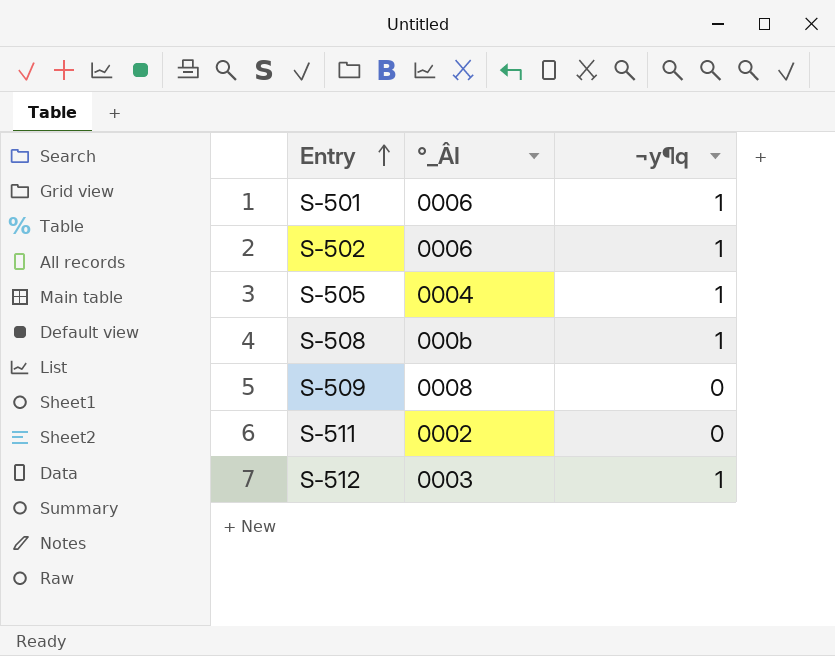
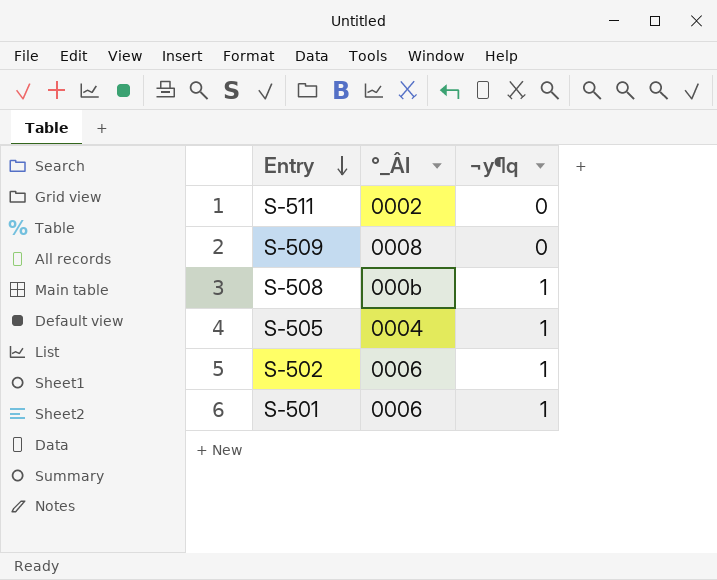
row order: Entry ascending -> Entry descending
row S-512: 0003 | 1 -> none

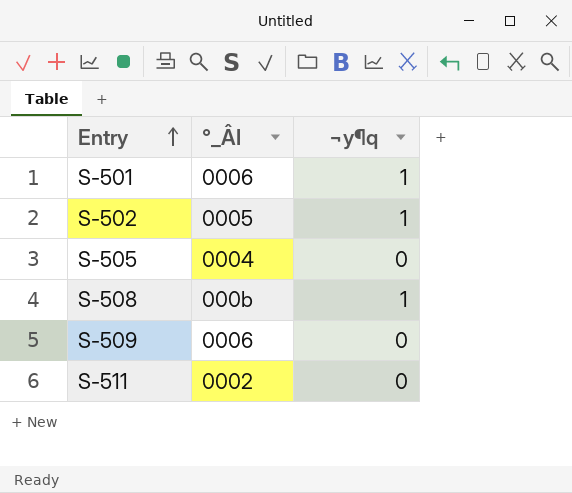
row order: Entry descending -> Entry ascending
S-502 | °_ÂI: 0006 -> 0005
S-505 | ¬y¶q: 1 -> 0
S-509 | °_ÂI: 0008 -> 0006

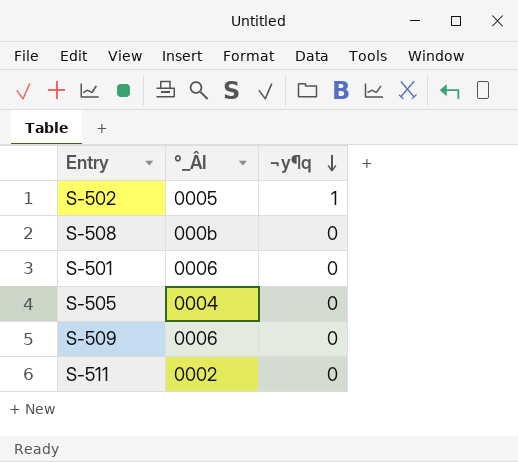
row order: Entry ascending -> ¬y¶q descending
S-508 | ¬y¶q: 1 -> 0
S-501 | ¬y¶q: 1 -> 0

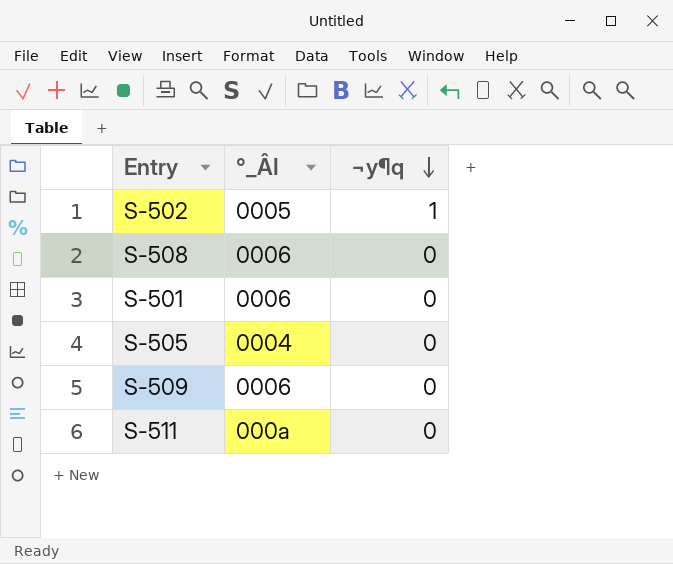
S-508 | °_ÂI: 000b -> 0006
S-511 | °_ÂI: 0002 -> 000a

